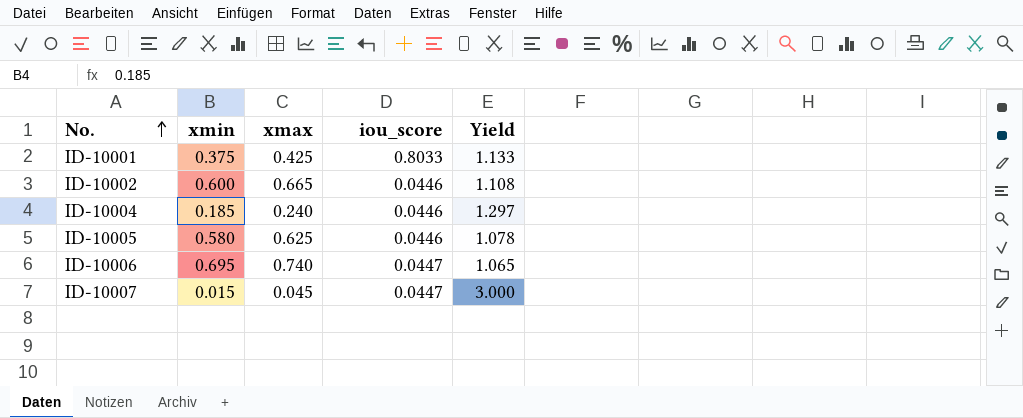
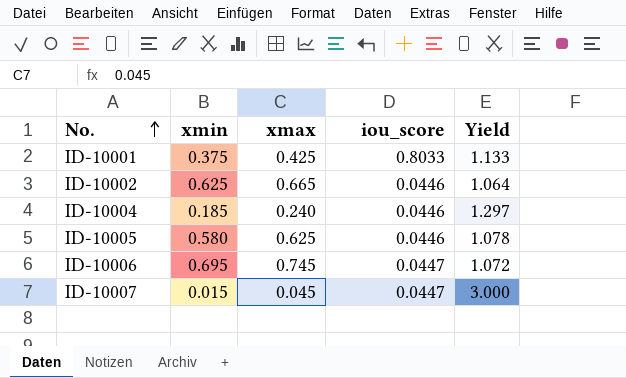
ID-10002 | xmin: 0.600 -> 0.625
ID-10002 | Yield: 1.108 -> 1.064
ID-10006 | xmax: 0.740 -> 0.745
ID-10006 | Yield: 1.065 -> 1.072

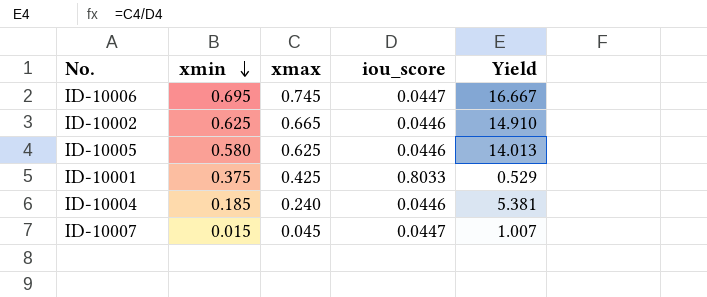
row order: No. ascending -> xmin descending
column Yield | formula: [xmax] / [xmin] -> [xmax] / [iou_score]

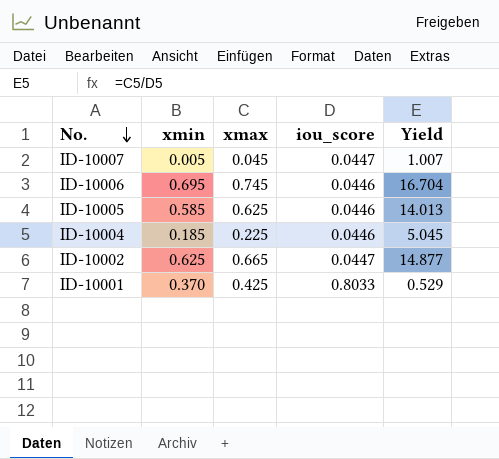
row order: xmin descending -> No. descending
ID-10007 | xmin: 0.015 -> 0.005
ID-10006 | iou_score: 0.0447 -> 0.0446
ID-10006 | Yield: 16.667 -> 16.704
ID-10005 | xmin: 0.580 -> 0.585
ID-10004 | xmax: 0.240 -> 0.225
ID-10004 | Yield: 5.381 -> 5.045
ID-10002 | iou_score: 0.0446 -> 0.0447
ID-10002 | Yield: 14.910 -> 14.877
ID-10001 | xmin: 0.375 -> 0.370

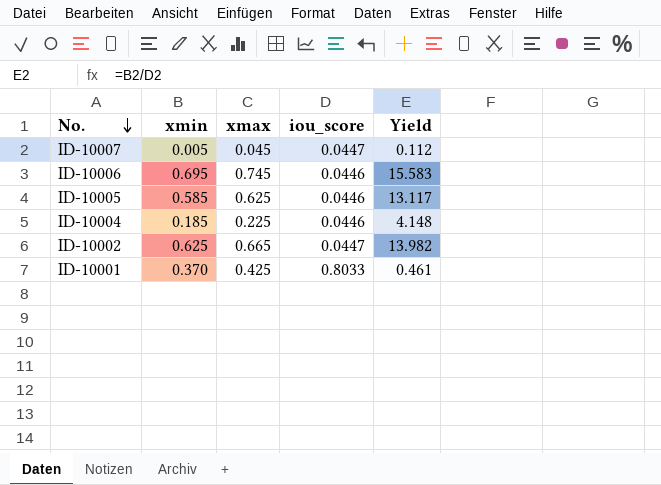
column Yield | formula: [xmax] / [iou_score] -> [xmin] / [iou_score]

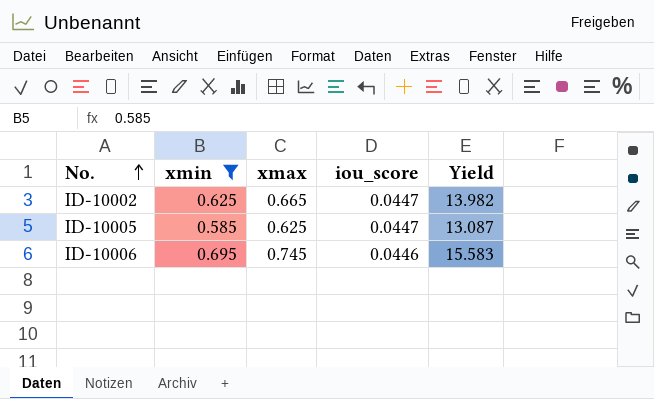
filter: none -> xmin >= 0.585
row order: No. descending -> No. ascending
ID-10005 | iou_score: 0.0446 -> 0.0447
ID-10005 | Yield: 13.117 -> 13.087

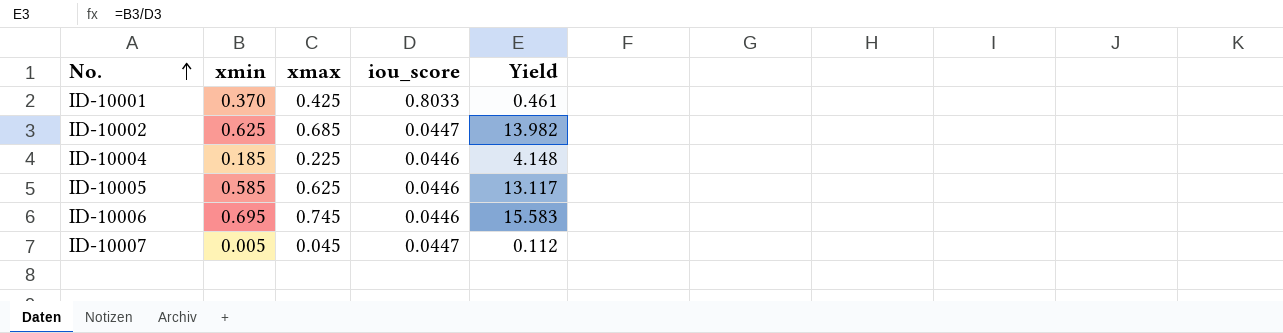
filter: xmin >= 0.585 -> none
ID-10002 | xmax: 0.665 -> 0.685
ID-10005 | iou_score: 0.0447 -> 0.0446
ID-10005 | Yield: 13.087 -> 13.117

